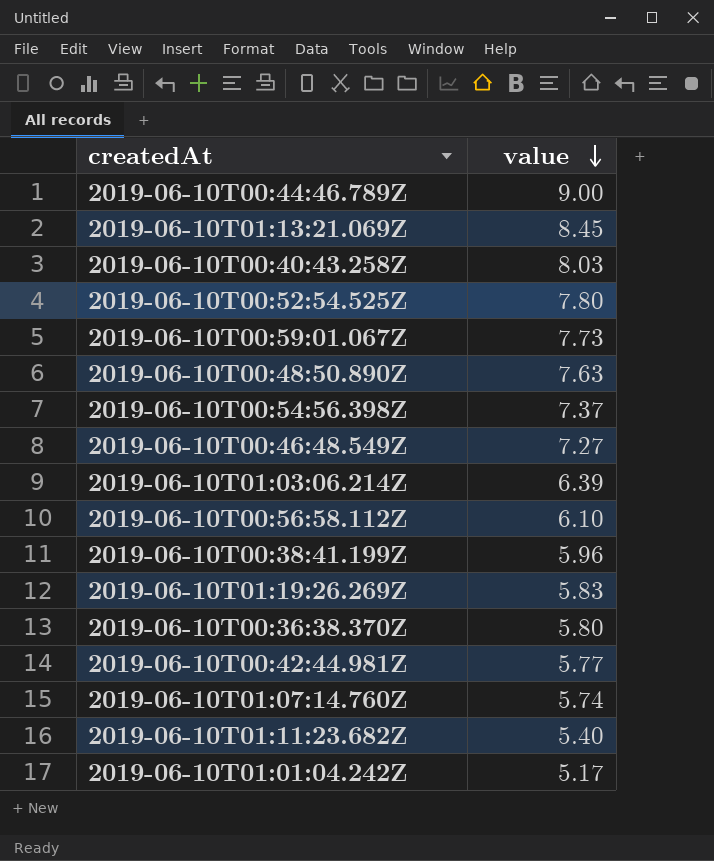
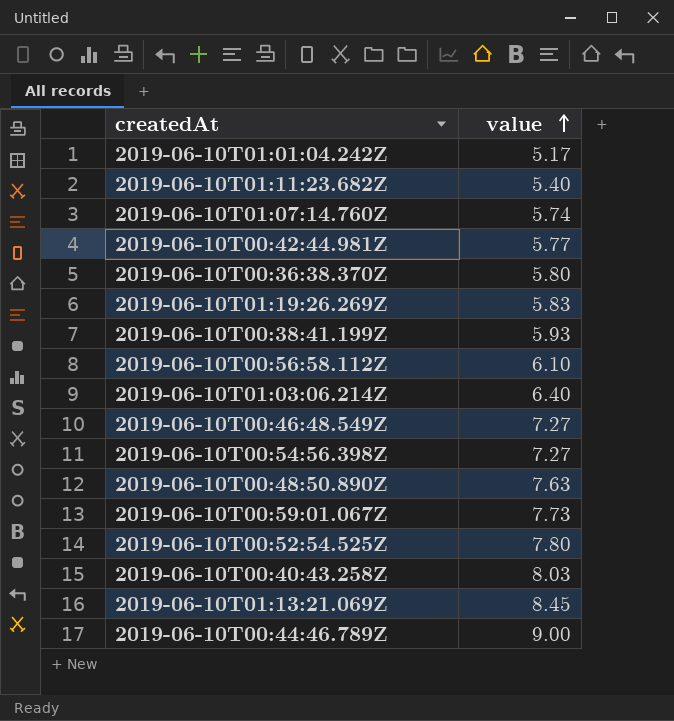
row order: value descending -> value ascending
2019-06-10T00:38:41.199Z | value: 5.96 -> 5.93
2019-06-10T01:03:06.214Z | value: 6.39 -> 6.40
2019-06-10T00:54:56.398Z | value: 7.37 -> 7.27

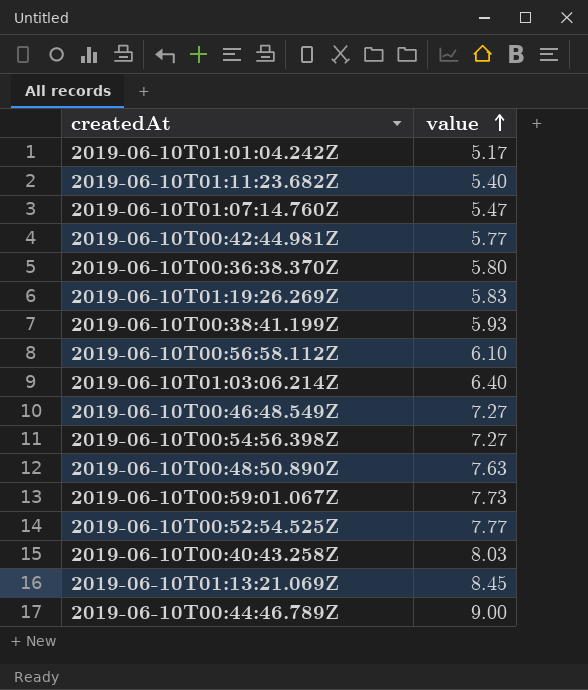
2019-06-10T01:07:14.760Z | value: 5.74 -> 5.47
2019-06-10T00:52:54.525Z | value: 7.80 -> 7.77

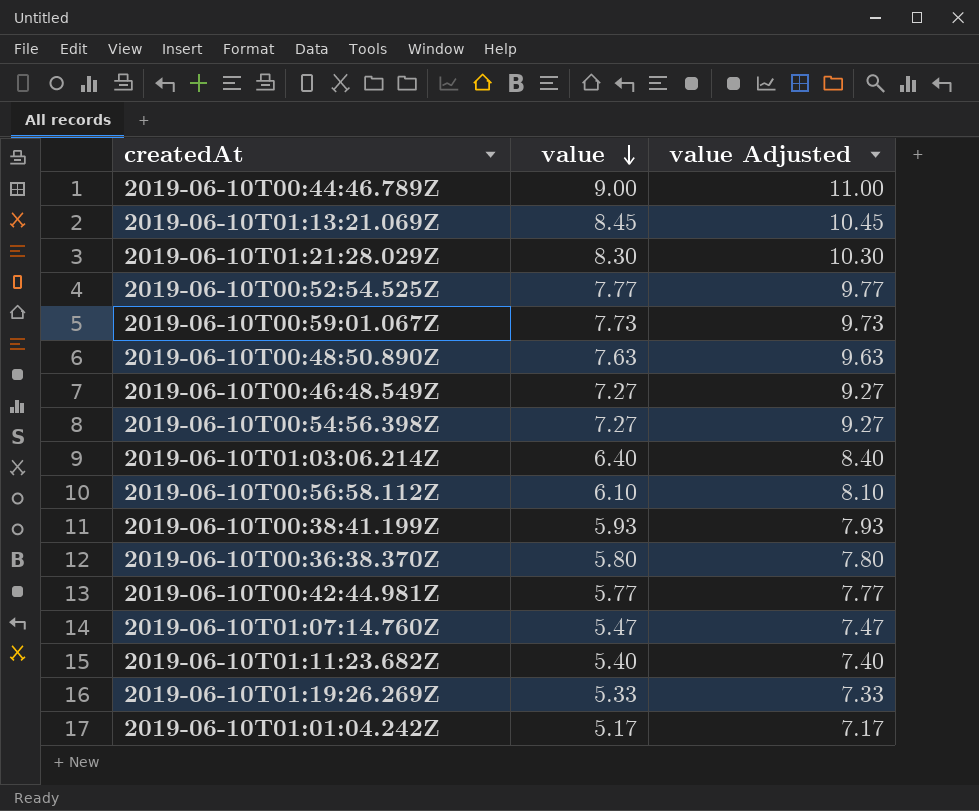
row order: value ascending -> value descending
column value Adjusted | formula: none -> [value] + 2
row 2019-06-10T00:40:43.258Z: 8.03 -> none
row 2019-06-10T01:21:28.029Z: none -> 8.30 | 10.30
2019-06-10T01:19:26.269Z | value: 5.83 -> 5.33

